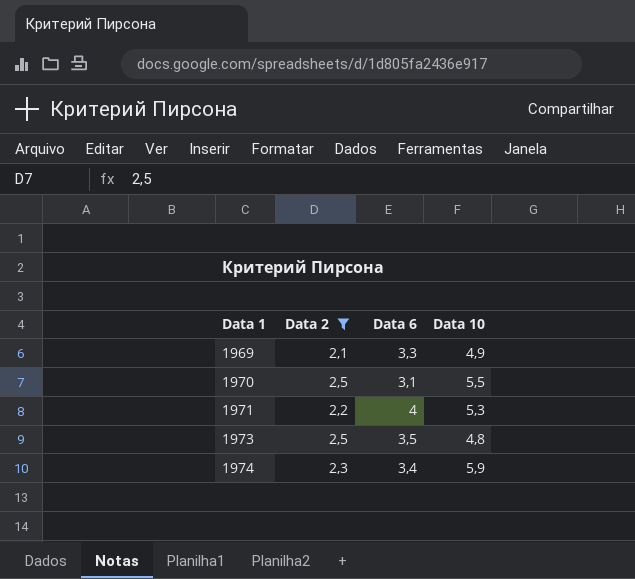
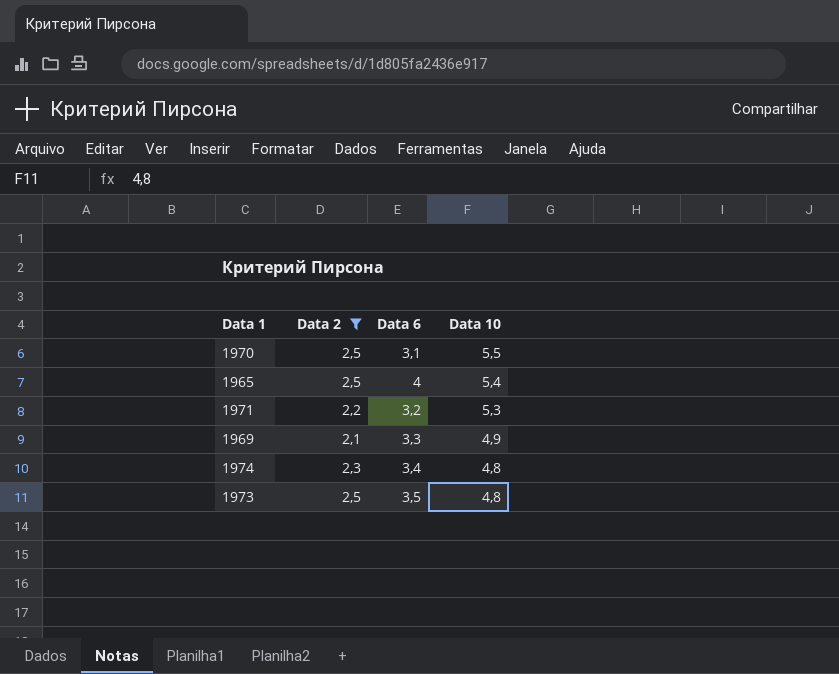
row order: Data 1 ascending -> Data 10 descending
row 1965: none -> 2,5 | 4 | 5,4
1971 | Data 6: 4 -> 3,2
1974 | Data 10: 5,9 -> 4,8

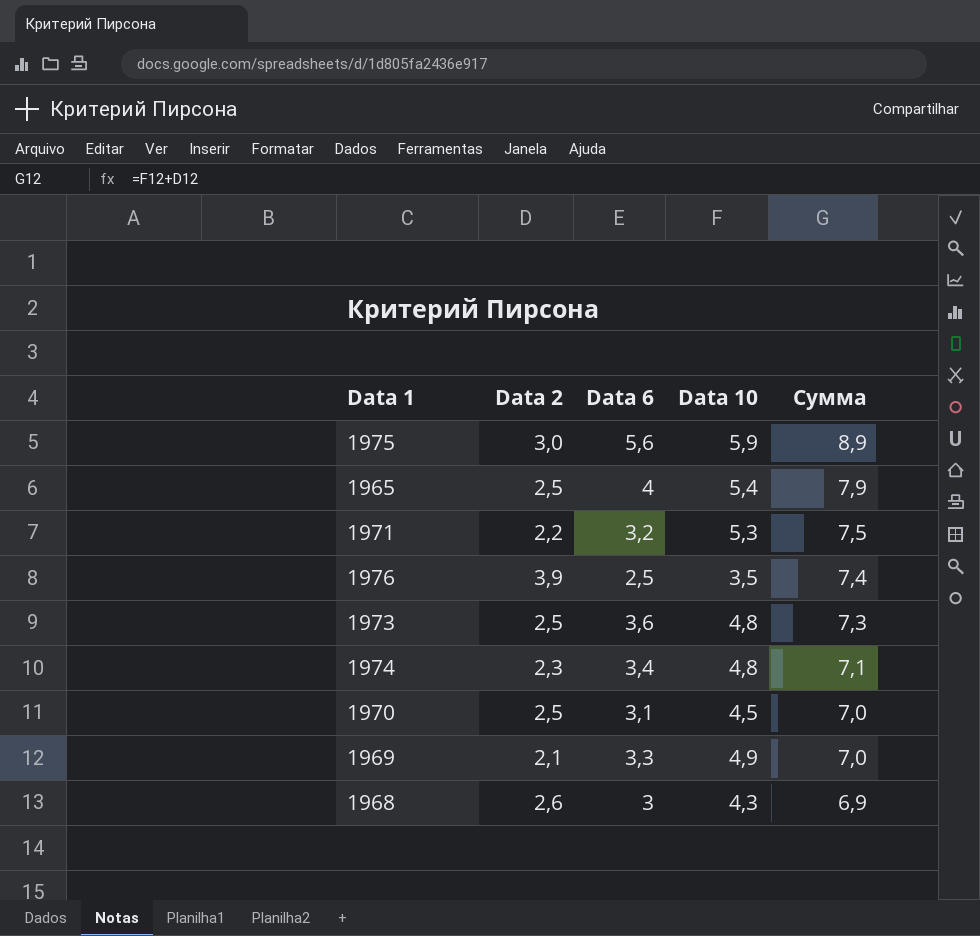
filter: Data 2 <= 2,5 -> none
row order: Data 10 descending -> Сумма descending
column Сумма | formula: none -> [Data 2] + [Data 10]
1973 | Data 6: 3,5 -> 3,6
1970 | Data 10: 5,5 -> 4,5

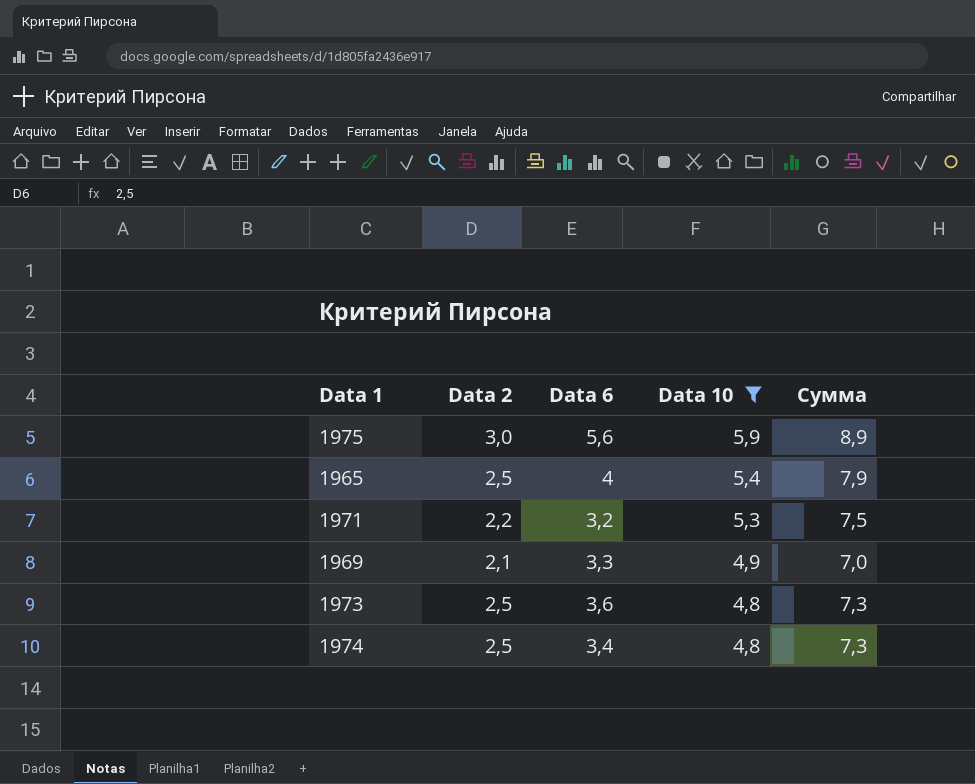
filter: none -> Data 10 >= 4,8
row order: Сумма descending -> Data 10 descending
1974 | Data 2: 2,3 -> 2,5
1974 | Сумма: 7,1 -> 7,3

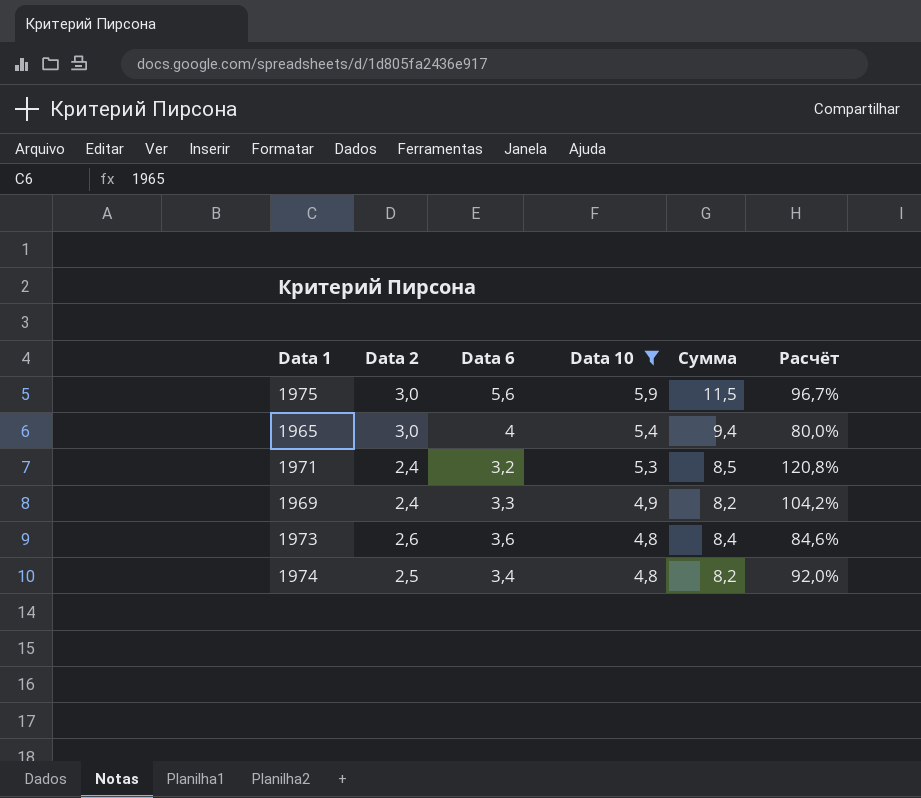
column Сумма | formula: [Data 2] + [Data 10] -> [Data 6] + [Data 10]
column Расчёт | formula: none -> ([Data 10] - [Data 2]) / [Data 2]
1965 | Data 2: 2,5 -> 3,0
1971 | Data 2: 2,2 -> 2,4
1969 | Data 2: 2,1 -> 2,4
1973 | Data 2: 2,5 -> 2,6

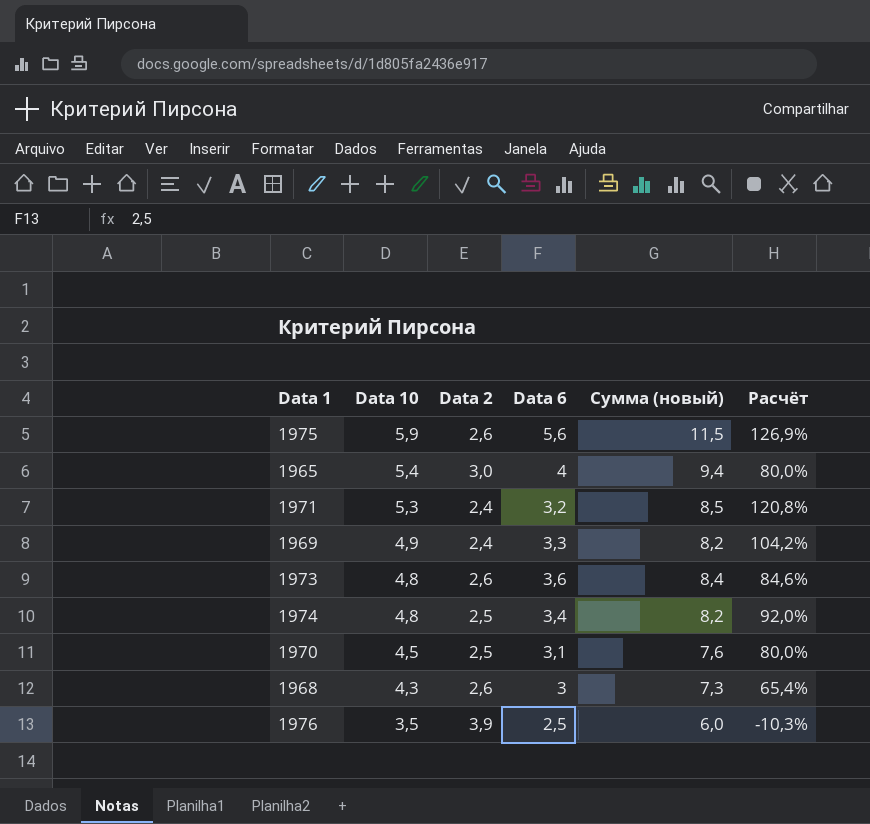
filter: Data 10 >= 4,8 -> none
column Data 10 | position: 4 -> 2
column name: Сумма -> Сумма (новый)
1975 | Data 2: 3,0 -> 2,6
1975 | Расчёт: 96,7% -> 126,9%

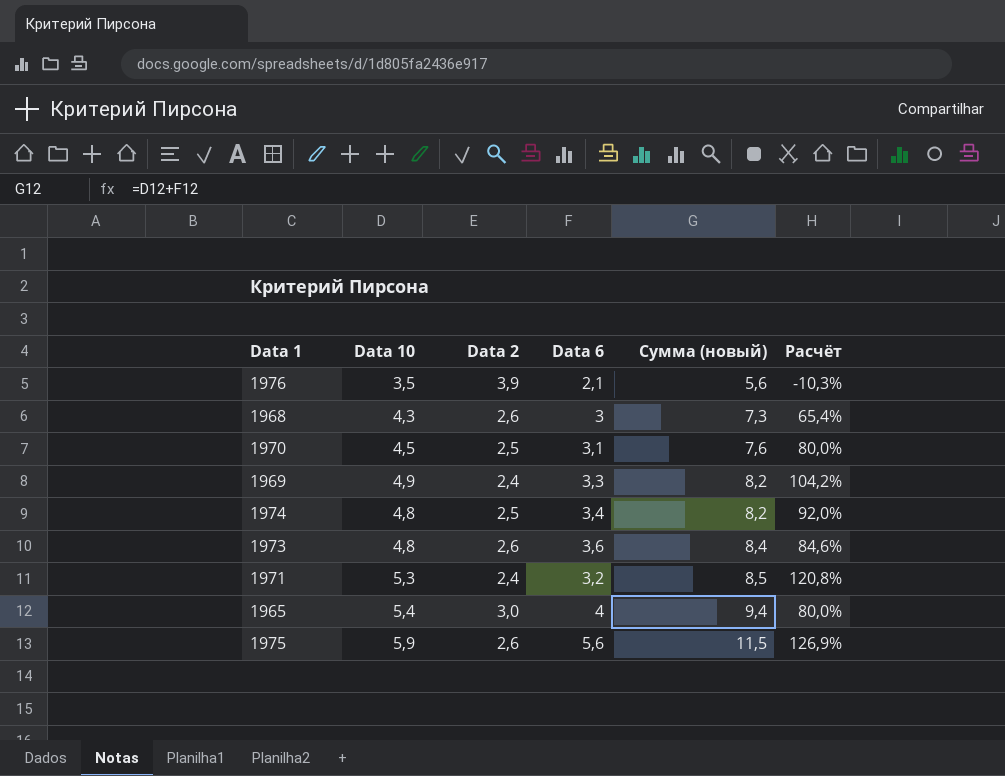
row order: Data 10 descending -> Сумма (новый) ascending
1976 | Data 6: 2,5 -> 2,1
1976 | Сумма (новый): 6,0 -> 5,6

